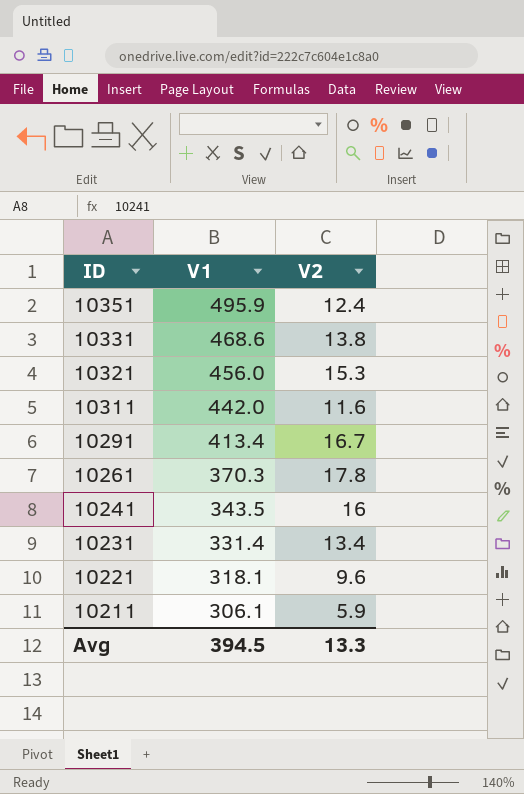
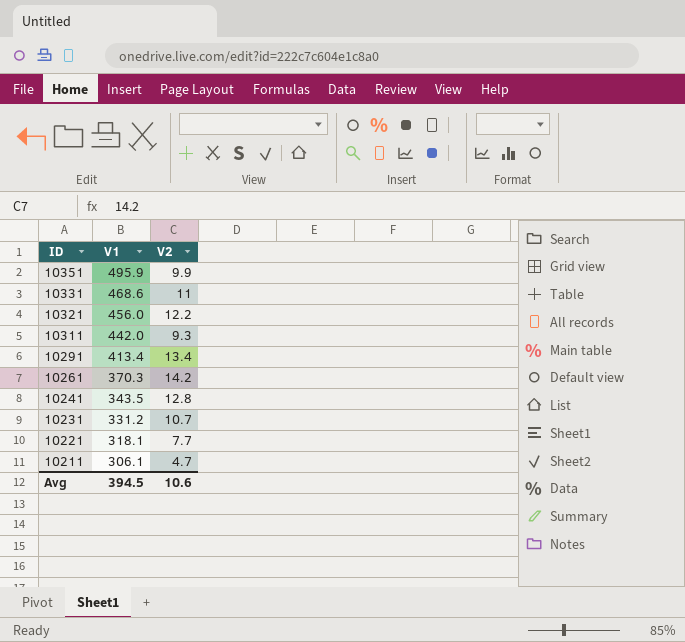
10351 | V2: 12.4 -> 9.9
10331 | V2: 13.8 -> 11
10321 | V2: 15.3 -> 12.2
10311 | V2: 11.6 -> 9.3
10291 | V2: 16.7 -> 13.4
10261 | V2: 17.8 -> 14.2
10241 | V2: 16 -> 12.8
10231 | V1: 331.4 -> 331.2
10231 | V2: 13.4 -> 10.7
10221 | V2: 9.6 -> 7.7
10211 | V2: 5.9 -> 4.7
Avg | V2: 13.3 -> 10.6

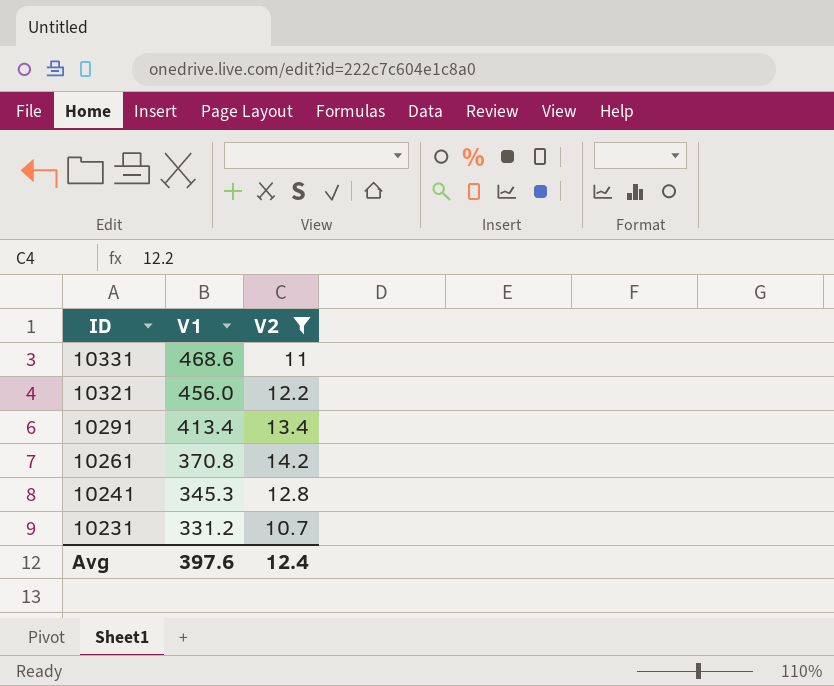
filter: none -> V2 >= 10.7
10261 | V1: 370.3 -> 370.8
10241 | V1: 343.5 -> 345.3
Avg | V1: 394.5 -> 397.6
Avg | V2: 10.6 -> 12.4

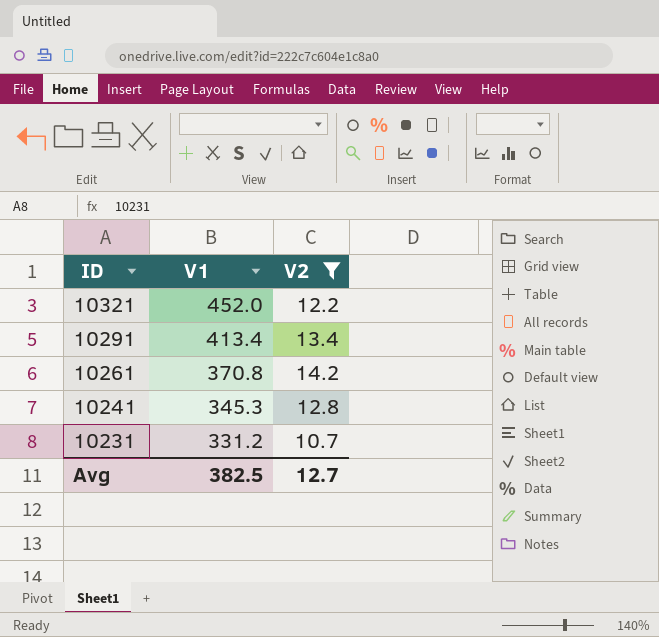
row 10331: 468.6 | 11 -> none
10321 | V1: 456.0 -> 452.0
Avg | V1: 397.6 -> 382.5
Avg | V2: 12.4 -> 12.7

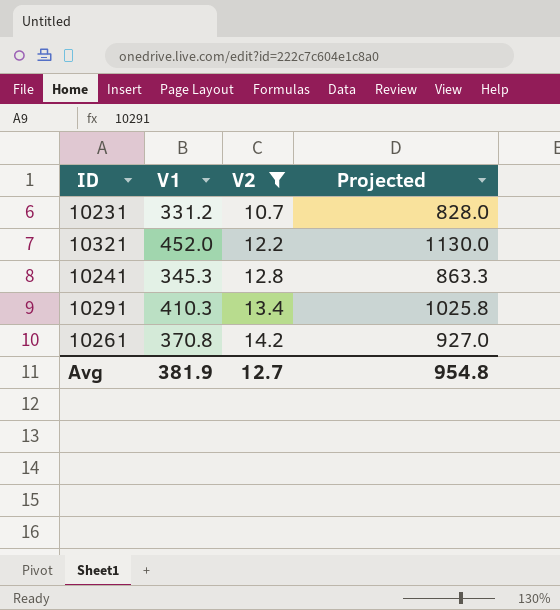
row order: ID descending -> V2 ascending
column Projected | formula: none -> [V1] * 2.5
10291 | V1: 413.4 -> 410.3
Avg | V1: 382.5 -> 381.9

